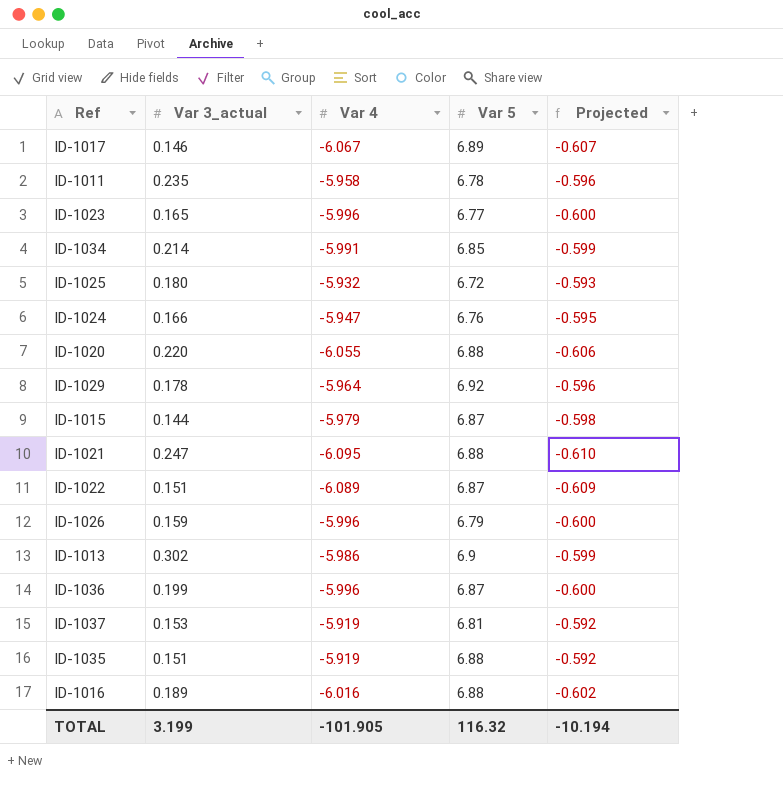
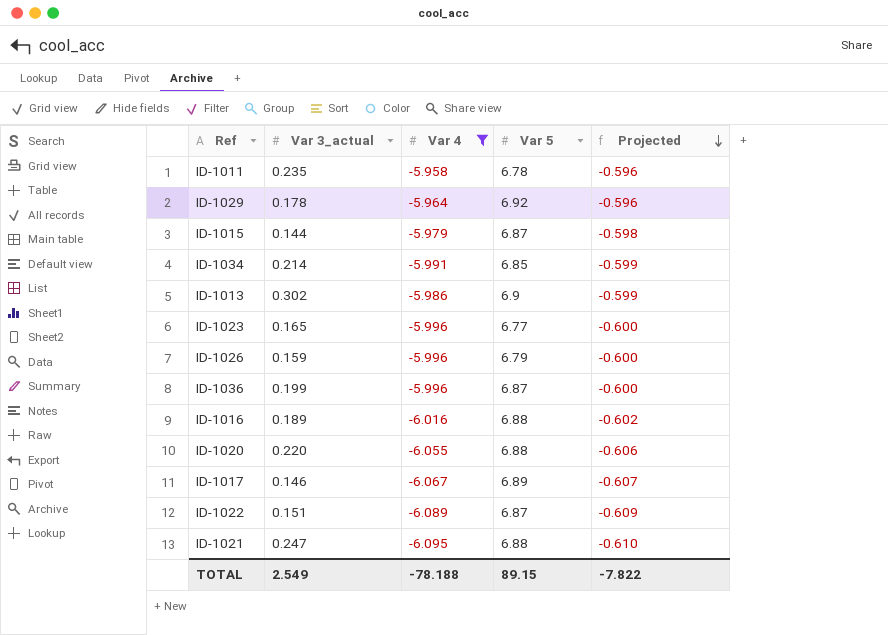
filter: none -> Var 4 <= -5.958
row order: none -> Projected descending
TOTAL | Var 3_actual: 3.199 -> 2.549
TOTAL | Var 4: -101.905 -> -78.188
TOTAL | Var 5: 116.32 -> 89.15
TOTAL | Projected: -10.194 -> -7.822

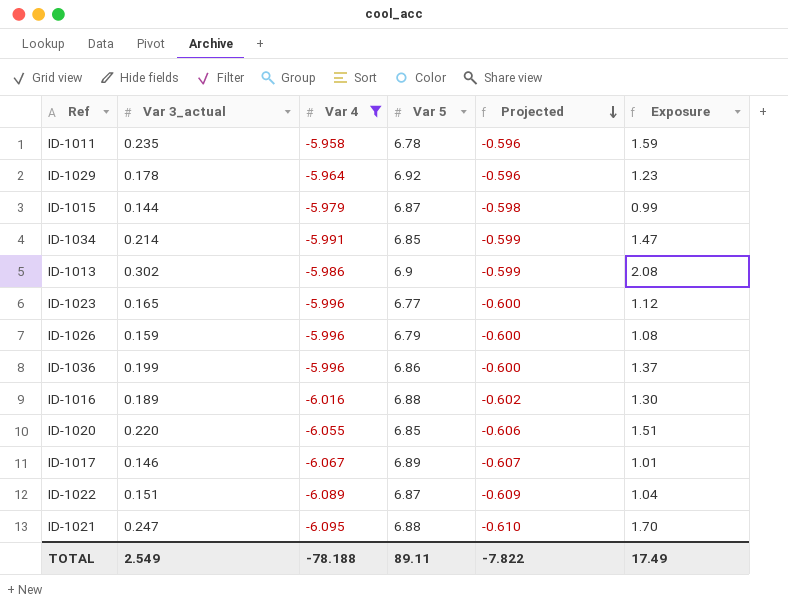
column Exposure | formula: none -> [Var 3_actual] * [Var 5]
ID-1036 | Var 5: 6.87 -> 6.86
ID-1020 | Var 5: 6.88 -> 6.85
TOTAL | Var 5: 89.15 -> 89.11

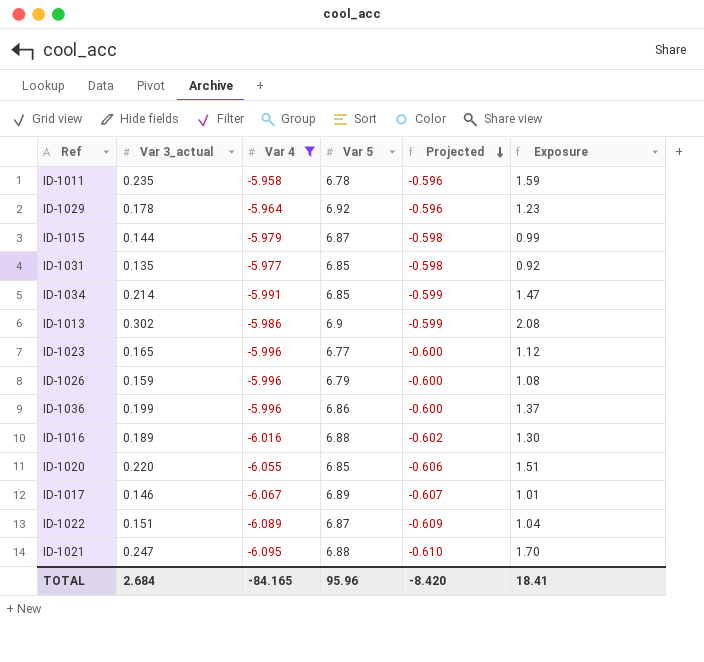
row ID-1031: none -> 0.135 | -5.977 | 6.85 | -0.598 | 0.92
TOTAL | Var 3_actual: 2.549 -> 2.684
TOTAL | Var 4: -78.188 -> -84.165
TOTAL | Var 5: 89.11 -> 95.96
TOTAL | Projected: -7.822 -> -8.420
TOTAL | Exposure: 17.49 -> 18.41

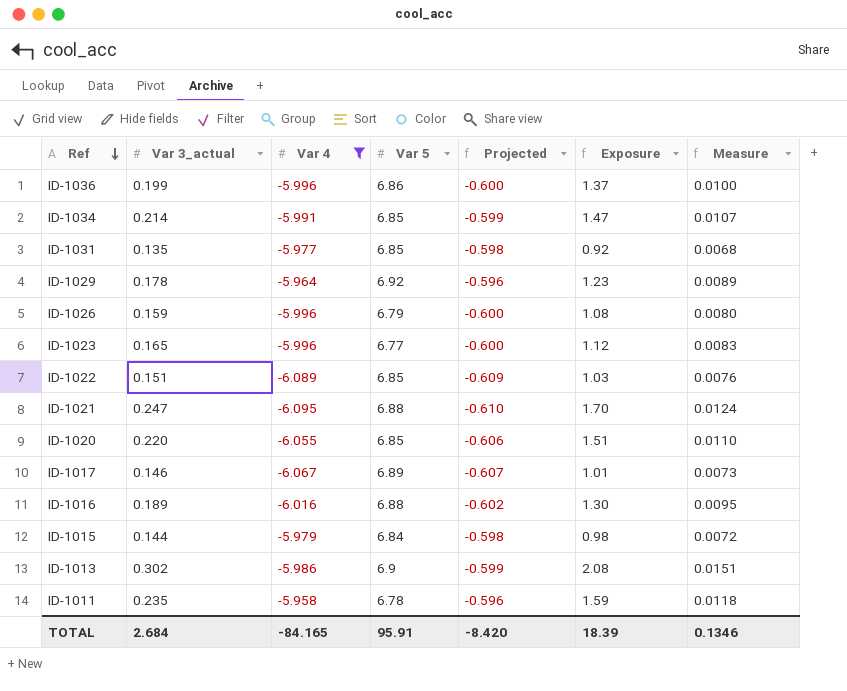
row order: Projected descending -> Ref descending
column Measure | formula: none -> [Var 3_actual] * 0.05
ID-1022 | Var 5: 6.87 -> 6.85
ID-1022 | Exposure: 1.04 -> 1.03
ID-1015 | Var 5: 6.87 -> 6.84
ID-1015 | Exposure: 0.99 -> 0.98
TOTAL | Var 5: 95.96 -> 95.91
TOTAL | Exposure: 18.41 -> 18.39

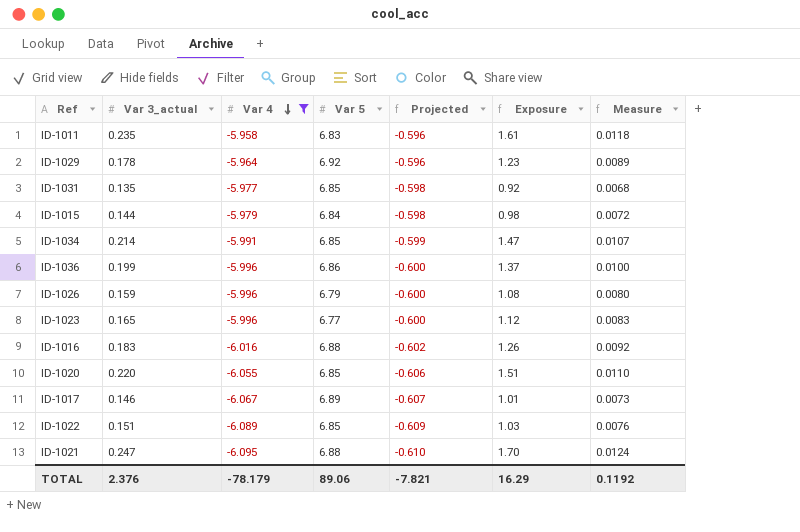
row order: Ref descending -> Var 4 descending
row ID-1013: 0.302 | -5.986 | 6.9 | -0.599 | 2.08 | 0.0151 -> none
ID-1011 | Var 5: 6.78 -> 6.83
ID-1011 | Exposure: 1.59 -> 1.61
ID-1016 | Var 3_actual: 0.189 -> 0.183
ID-1016 | Exposure: 1.30 -> 1.26
ID-1016 | Measure: 0.0095 -> 0.0092
TOTAL | Var 3_actual: 2.684 -> 2.376
TOTAL | Var 4: -84.165 -> -78.179
TOTAL | Var 5: 95.91 -> 89.06
TOTAL | Projected: -8.420 -> -7.821
TOTAL | Exposure: 18.39 -> 16.29
TOTAL | Measure: 0.1346 -> 0.1192

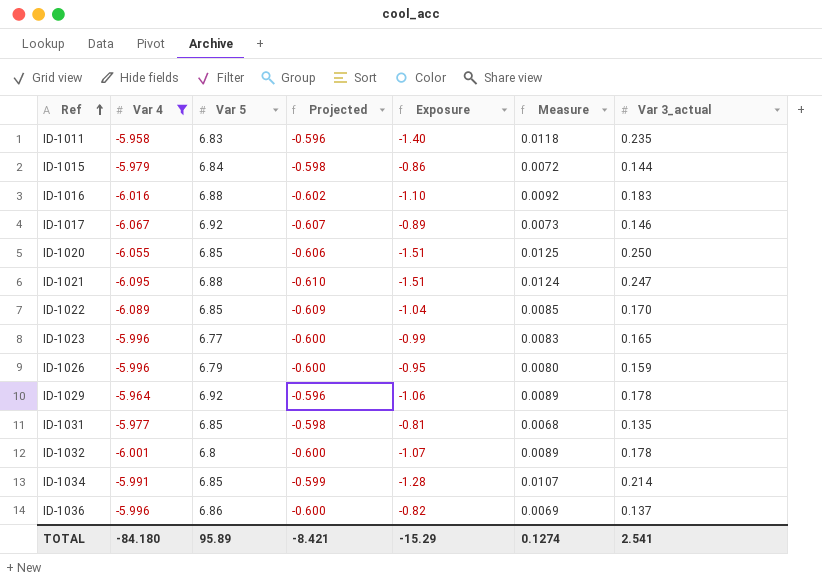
row order: Var 4 descending -> Ref ascending
column Exposure | formula: [Var 3_actual] * [Var 5] -> [Var 4] * [Var 3_actual]
column Var 3_actual | position: 2 -> 7
ID-1017 | Var 5: 6.89 -> 6.92
ID-1020 | Measure: 0.0110 -> 0.0125
ID-1020 | Var 3_actual: 0.220 -> 0.250
ID-1022 | Measure: 0.0076 -> 0.0085
ID-1022 | Var 3_actual: 0.151 -> 0.170
row ID-1032: none -> -6.001 | 6.8 | -0.600 | -1.07 | 0.0089 | 0.178
ID-1036 | Measure: 0.0100 -> 0.0069
ID-1036 | Var 3_actual: 0.199 -> 0.137
TOTAL | Var 4: -78.179 -> -84.180
TOTAL | Var 5: 89.06 -> 95.89
TOTAL | Projected: -7.821 -> -8.421
TOTAL | Exposure: 16.29 -> -15.29
TOTAL | Measure: 0.1192 -> 0.1274
TOTAL | Var 3_actual: 2.376 -> 2.541

